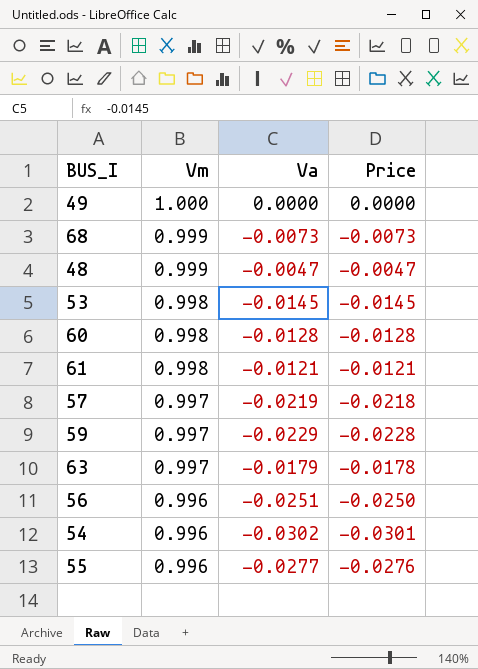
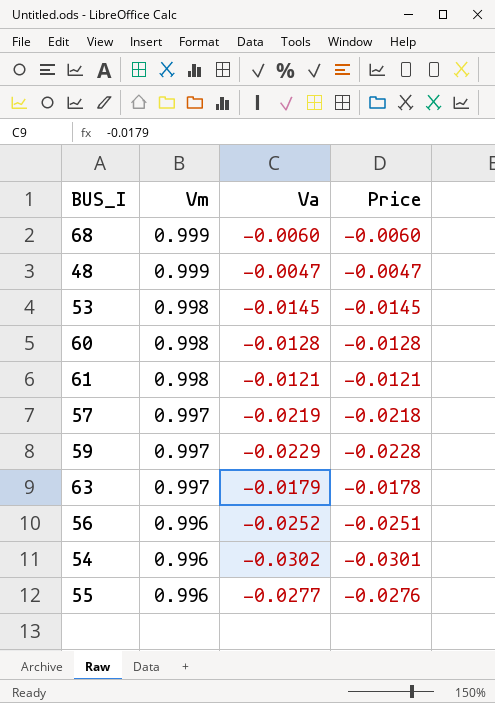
row 49: 1.000 | 0.0000 | 0.0000 -> none
68 | Va: -0.0073 -> -0.0060
68 | Price: -0.0073 -> -0.0060
56 | Va: -0.0251 -> -0.0252
56 | Price: -0.0250 -> -0.0251

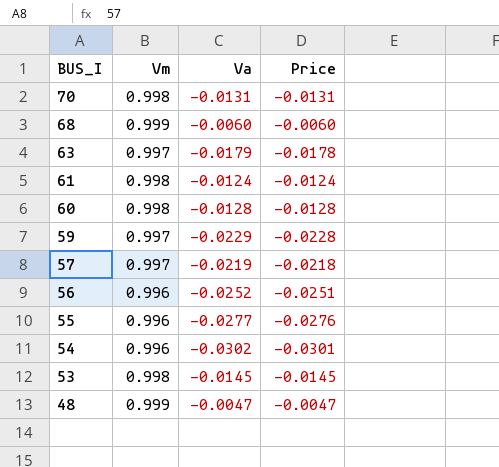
row order: Vm descending -> BUS_I descending
row 70: none -> 0.998 | -0.0131 | -0.0131
61 | Va: -0.0121 -> -0.0124
61 | Price: -0.0121 -> -0.0124

